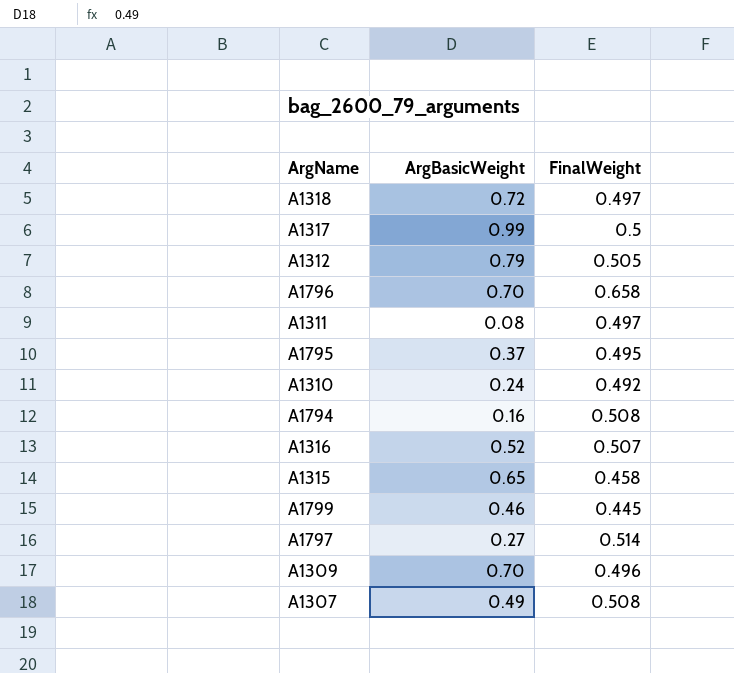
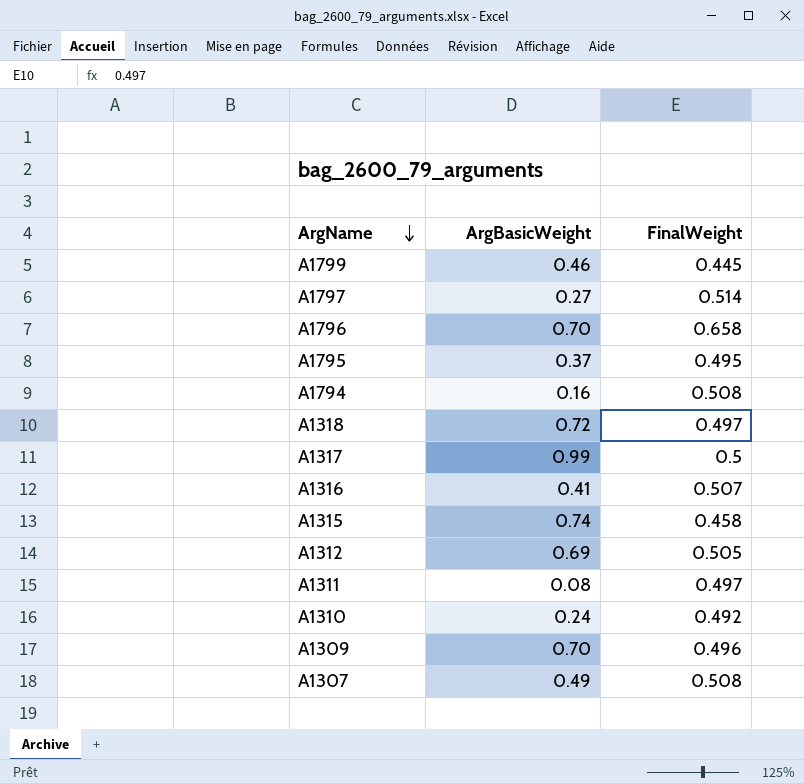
row order: none -> ArgName descending
A1316 | ArgBasicWeight: 0.52 -> 0.41
A1315 | ArgBasicWeight: 0.65 -> 0.74
A1312 | ArgBasicWeight: 0.79 -> 0.69

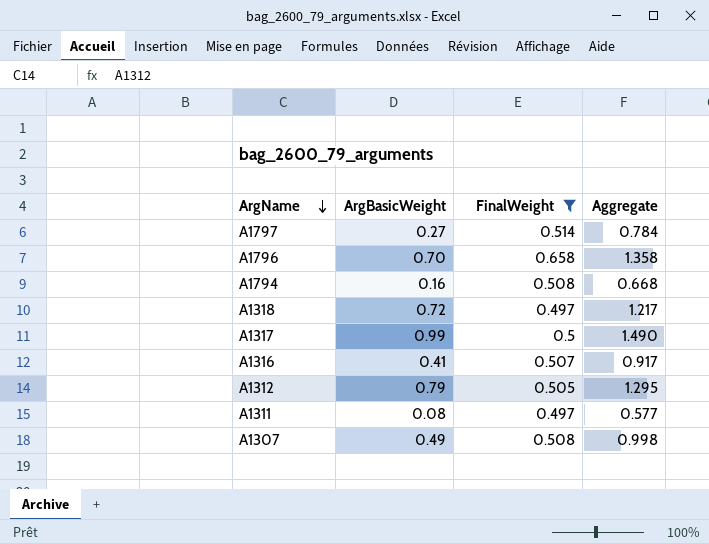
filter: none -> FinalWeight >= 0.497
column Aggregate | formula: none -> [ArgBasicWeight] + [FinalWeight]
A1312 | ArgBasicWeight: 0.69 -> 0.79

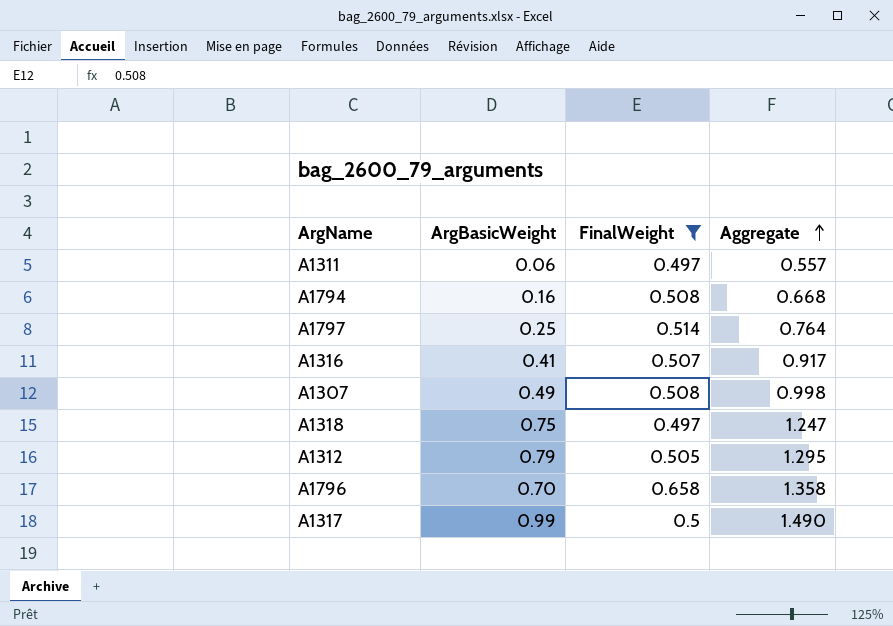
row order: ArgName descending -> Aggregate ascending
A1311 | ArgBasicWeight: 0.08 -> 0.06
A1311 | Aggregate: 0.577 -> 0.557
A1797 | ArgBasicWeight: 0.27 -> 0.25
A1797 | Aggregate: 0.784 -> 0.764
A1318 | ArgBasicWeight: 0.72 -> 0.75
A1318 | Aggregate: 1.217 -> 1.247

